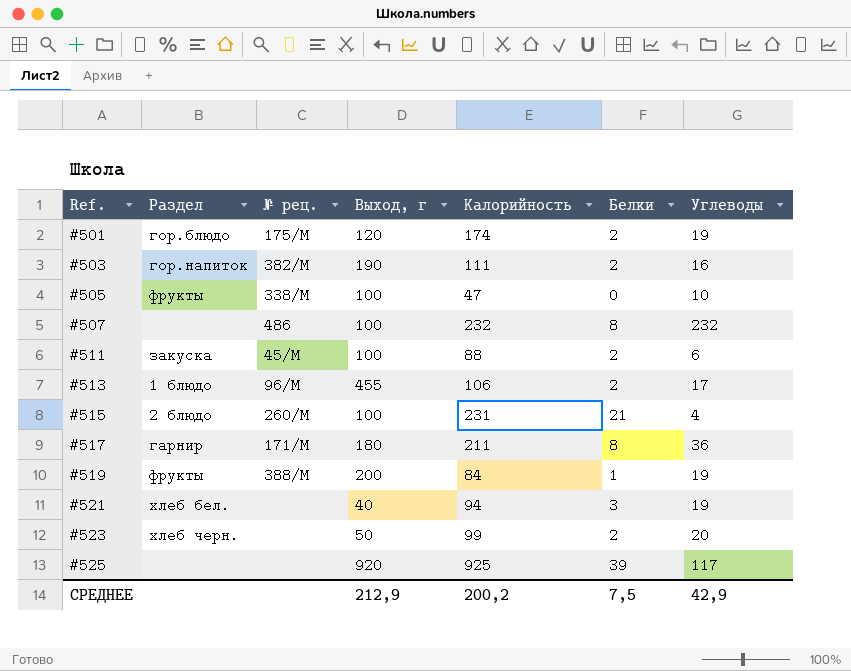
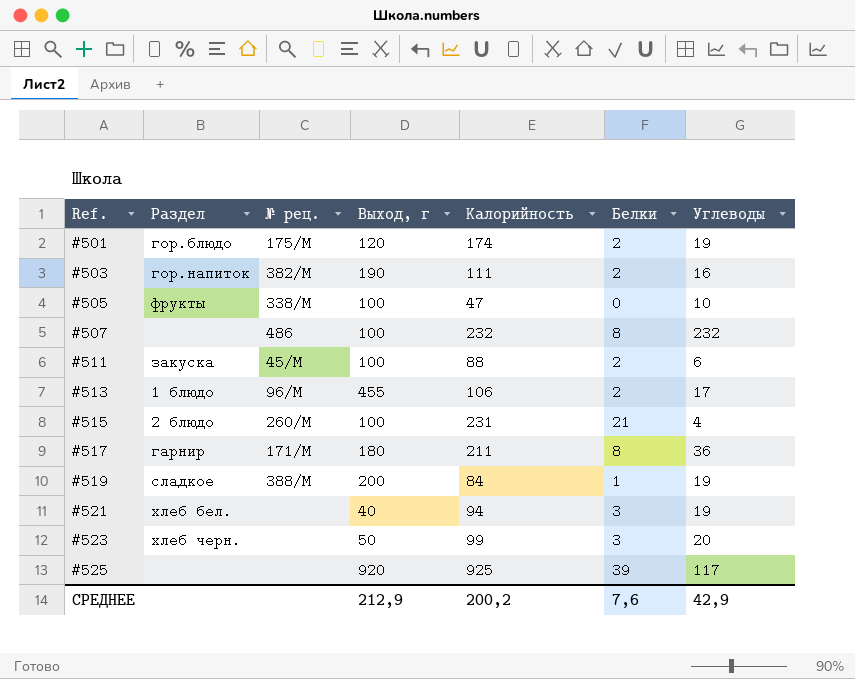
#519 | Раздел: фрукты -> сладкое
#523 | Белки: 2 -> 3
СРЕДНЕЕ | Белки: 7,5 -> 7,6

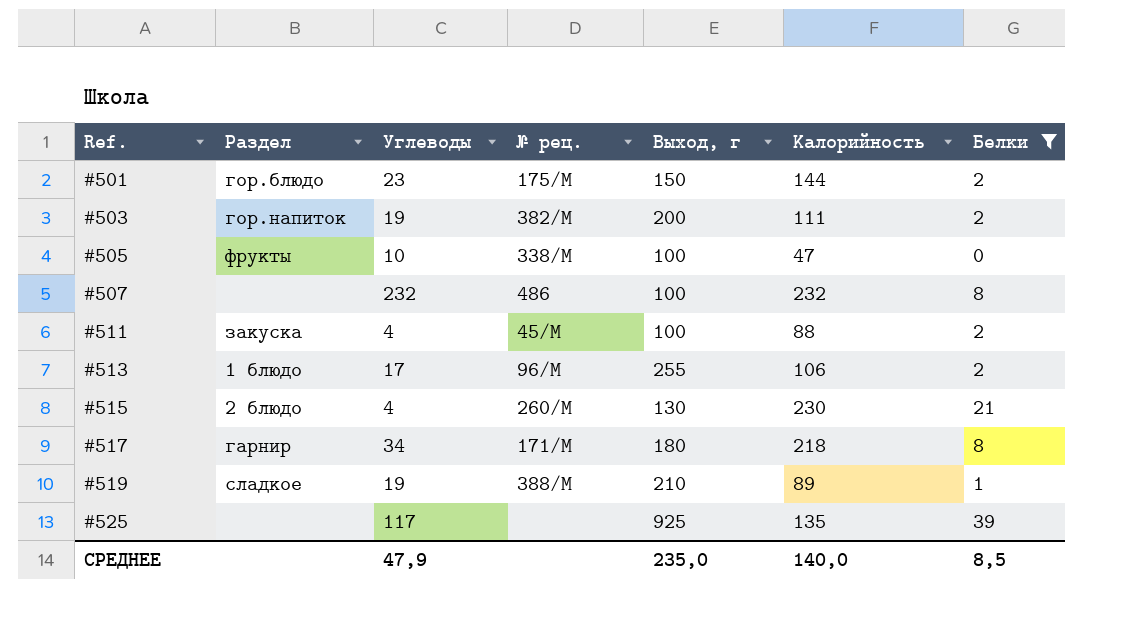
filter: none -> Белки != 3
column Углеводы | position: 7 -> 3
#501 | Углеводы: 19 -> 23
#501 | Выход, г: 120 -> 150
#501 | Калорийность: 174 -> 144
#503 | Углеводы: 16 -> 19
#503 | Выход, г: 190 -> 200
#511 | Углеводы: 6 -> 4
#513 | Выход, г: 455 -> 255
#515 | Выход, г: 100 -> 130
#515 | Калорийность: 231 -> 230
#517 | Углеводы: 36 -> 34
#517 | Калорийность: 211 -> 218
#519 | Выход, г: 200 -> 210
#519 | Калорийность: 84 -> 89
#525 | Выход, г: 920 -> 925
#525 | Калорийность: 925 -> 135
СРЕДНЕЕ | Углеводы: 42,9 -> 47,9
СРЕДНЕЕ | Выход, г: 212,9 -> 235,0
СРЕДНЕЕ | Калорийность: 200,2 -> 140,0
СРЕДНЕЕ | Белки: 7,6 -> 8,5

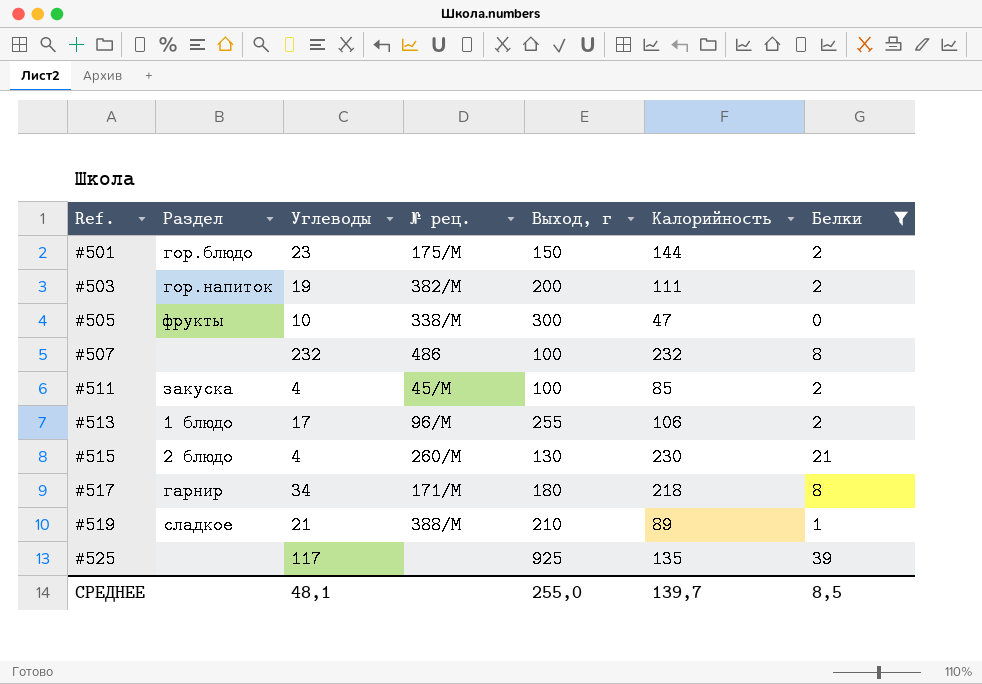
#505 | Выход, г: 100 -> 300
#511 | Калорийность: 88 -> 85
#519 | Углеводы: 19 -> 21
СРЕДНЕЕ | Углеводы: 47,9 -> 48,1
СРЕДНЕЕ | Выход, г: 235,0 -> 255,0
СРЕДНЕЕ | Калорийность: 140,0 -> 139,7

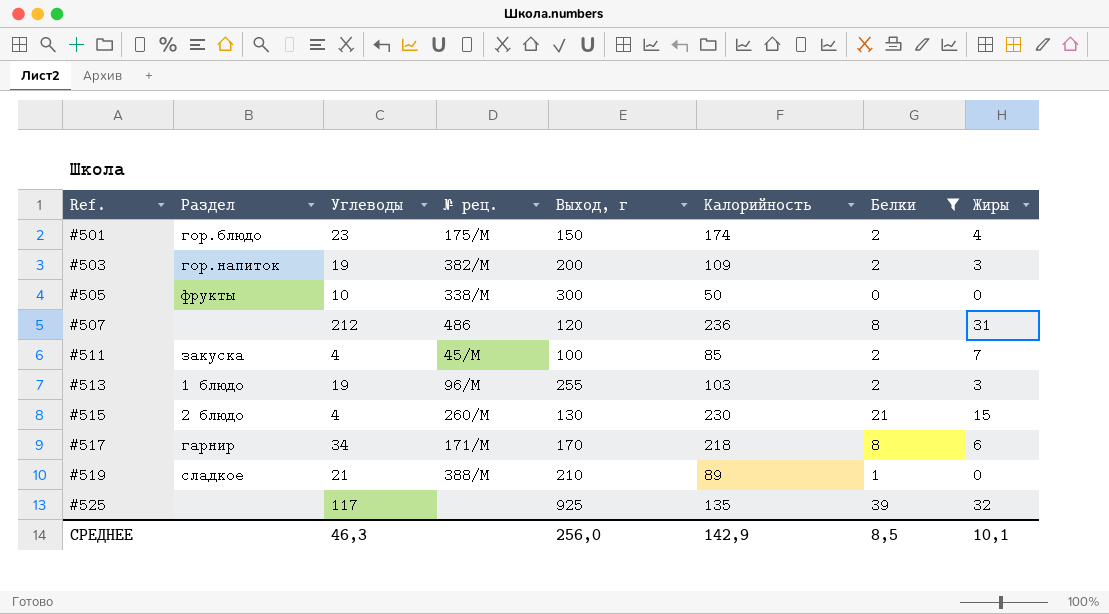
column Жиры | position: none -> 8
#501 | Калорийность: 144 -> 174
#503 | Калорийность: 111 -> 109
#505 | Калорийность: 47 -> 50
#507 | Углеводы: 232 -> 212
#507 | Выход, г: 100 -> 120
#507 | Калорийность: 232 -> 236
#513 | Углеводы: 17 -> 19
#513 | Калорийность: 106 -> 103
#517 | Выход, г: 180 -> 170
СРЕДНЕЕ | Углеводы: 48,1 -> 46,3
СРЕДНЕЕ | Выход, г: 255,0 -> 256,0
СРЕДНЕЕ | Калорийность: 139,7 -> 142,9

